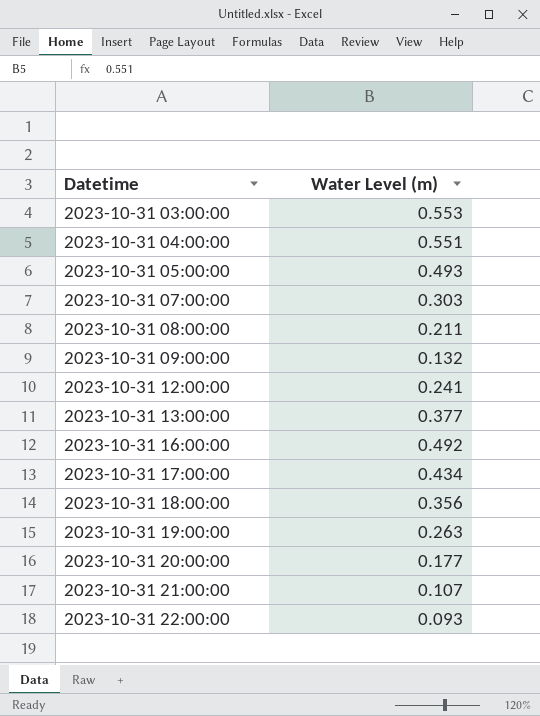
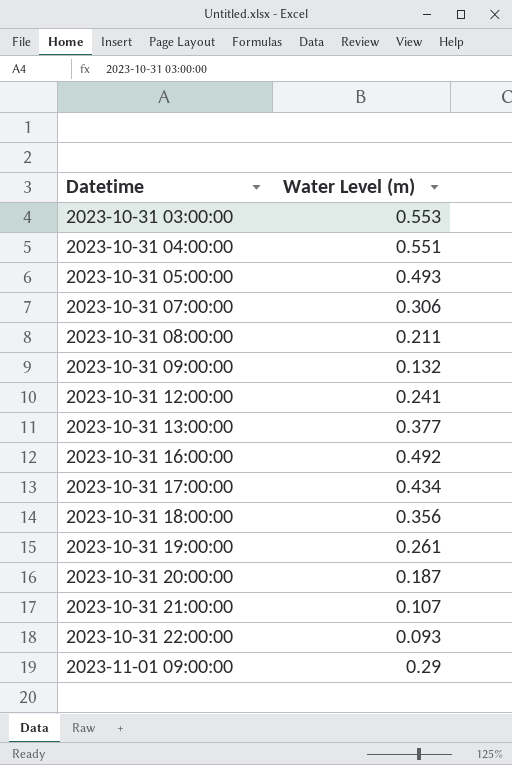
2023-10-31 07:00:00 | Water Level (m): 0.303 -> 0.306
2023-10-31 19:00:00 | Water Level (m): 0.263 -> 0.261
2023-10-31 20:00:00 | Water Level (m): 0.177 -> 0.187
row 2023-11-01 09:00:00: none -> 0.29

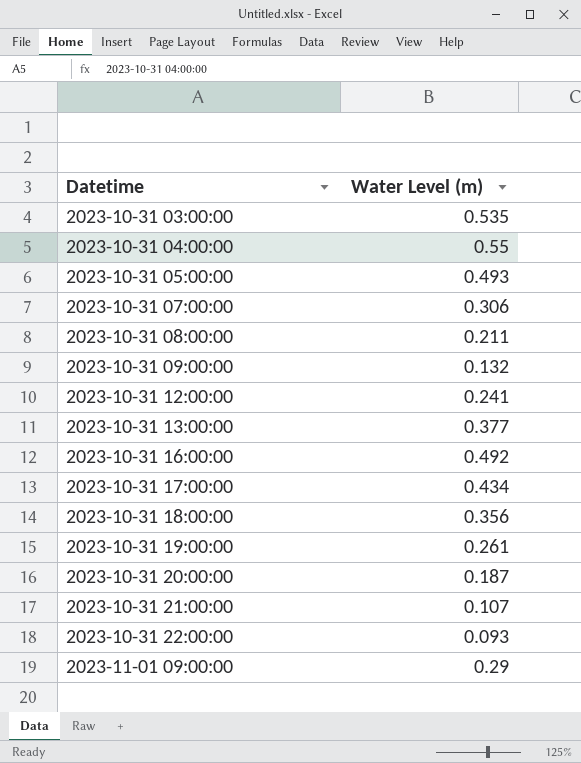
2023-10-31 03:00:00 | Water Level (m): 0.553 -> 0.535
2023-10-31 04:00:00 | Water Level (m): 0.551 -> 0.55

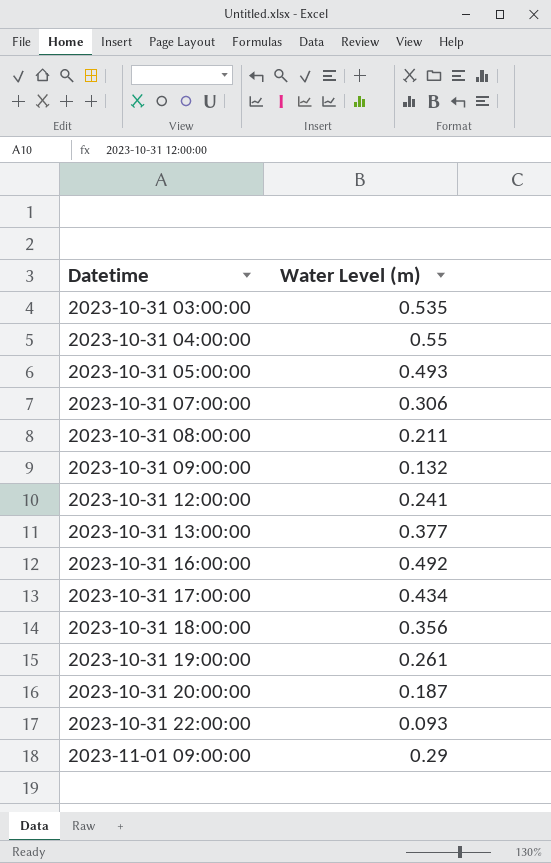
row 2023-10-31 21:00:00: 0.107 -> none

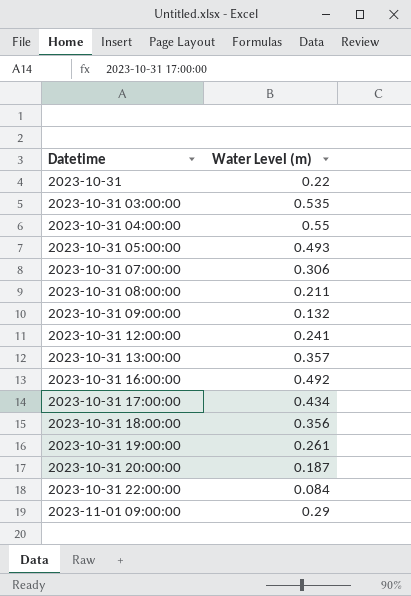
row 2023-10-31: none -> 0.22
2023-10-31 13:00:00 | Water Level (m): 0.377 -> 0.357
2023-10-31 22:00:00 | Water Level (m): 0.093 -> 0.084

